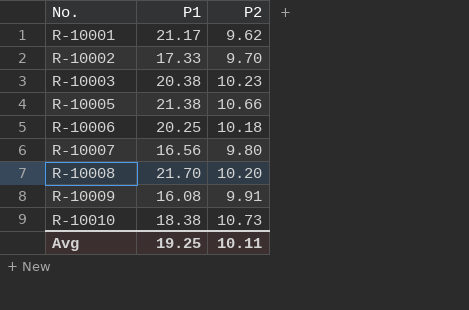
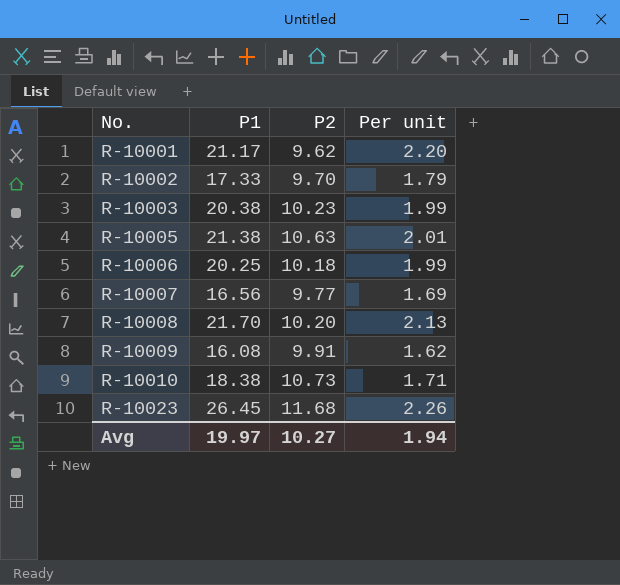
column Per unit | formula: none -> [P1] / [P2]
R-10005 | P2: 10.66 -> 10.63
R-10007 | P2: 9.80 -> 9.77
row R-10023: none -> 26.45 | 11.68 | 2.26
Avg | P1: 19.25 -> 19.97
Avg | P2: 10.11 -> 10.27

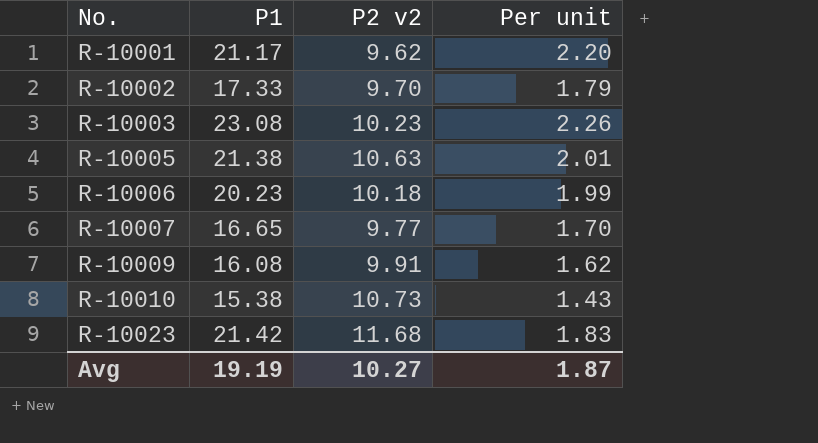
column name: P2 -> P2 v2
row R-10008: 21.70 | 10.20 | 2.13 -> none
R-10003 | P1: 20.38 -> 23.08
R-10003 | Per unit: 1.99 -> 2.26
R-10006 | P1: 20.25 -> 20.23
R-10007 | P1: 16.56 -> 16.65
R-10007 | Per unit: 1.69 -> 1.70
R-10010 | P1: 18.38 -> 15.38
R-10010 | Per unit: 1.71 -> 1.43
R-10023 | P1: 26.45 -> 21.42
R-10023 | Per unit: 2.26 -> 1.83
Avg | P1: 19.97 -> 19.19
Avg | Per unit: 1.94 -> 1.87

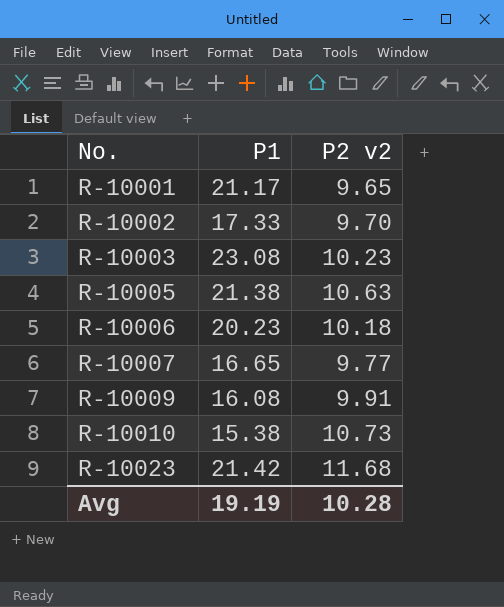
column Per unit | formula: [P1] / [P2 v2] -> none
R-10001 | P2 v2: 9.62 -> 9.65
Avg | P2 v2: 10.27 -> 10.28

